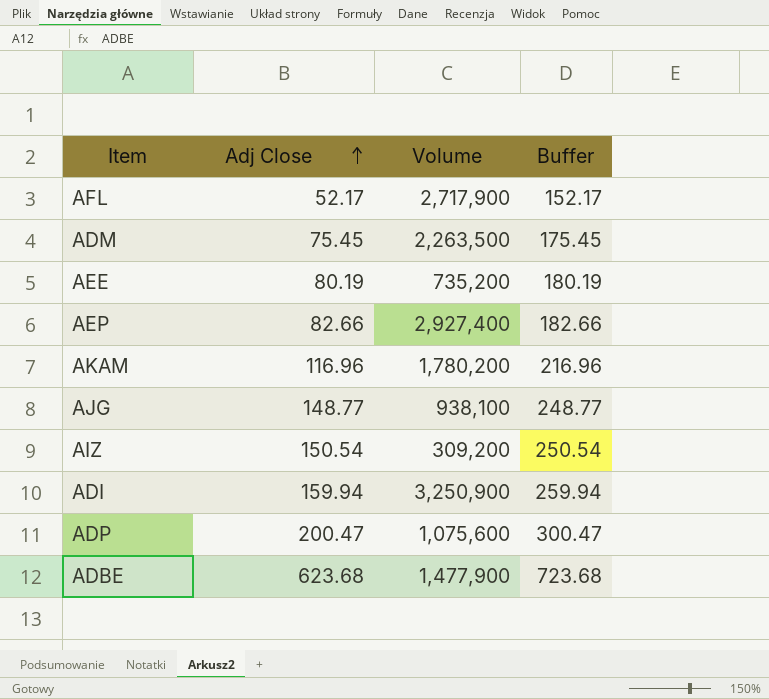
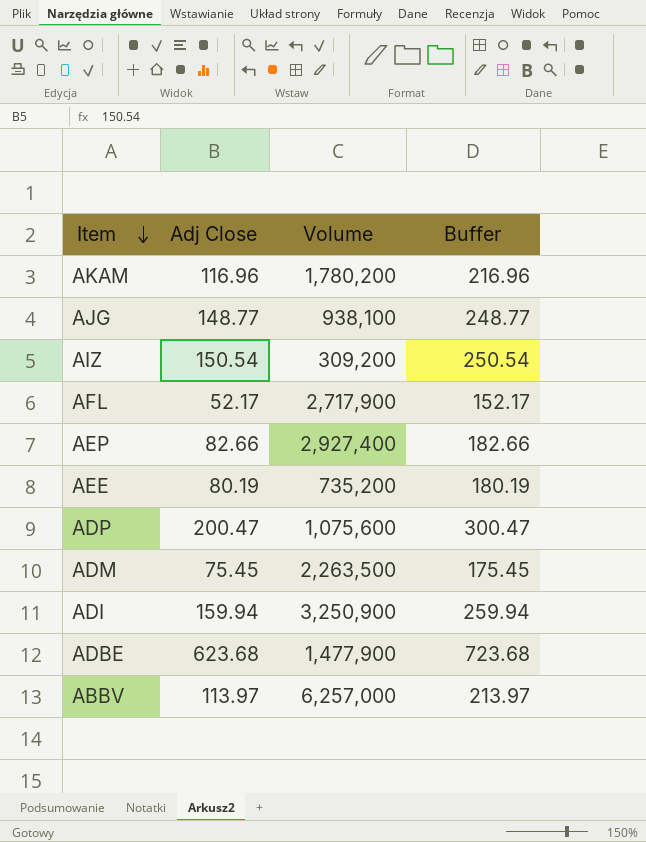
row order: Adj Close ascending -> Item descending
row ABBV: none -> 113.97 | 6,257,000 | 213.97

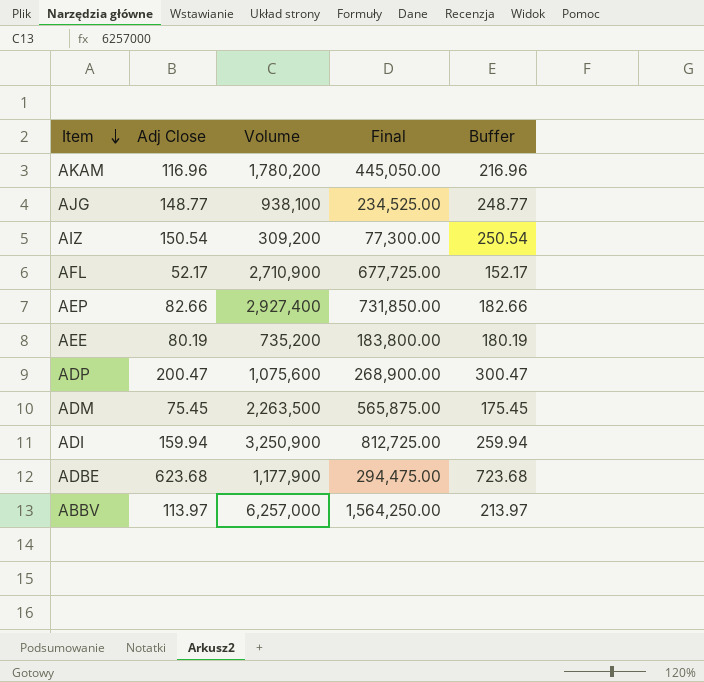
column Final | formula: none -> [Volume] * 0.25
AFL | Volume: 2,717,900 -> 2,710,900
ADBE | Volume: 1,477,900 -> 1,177,900

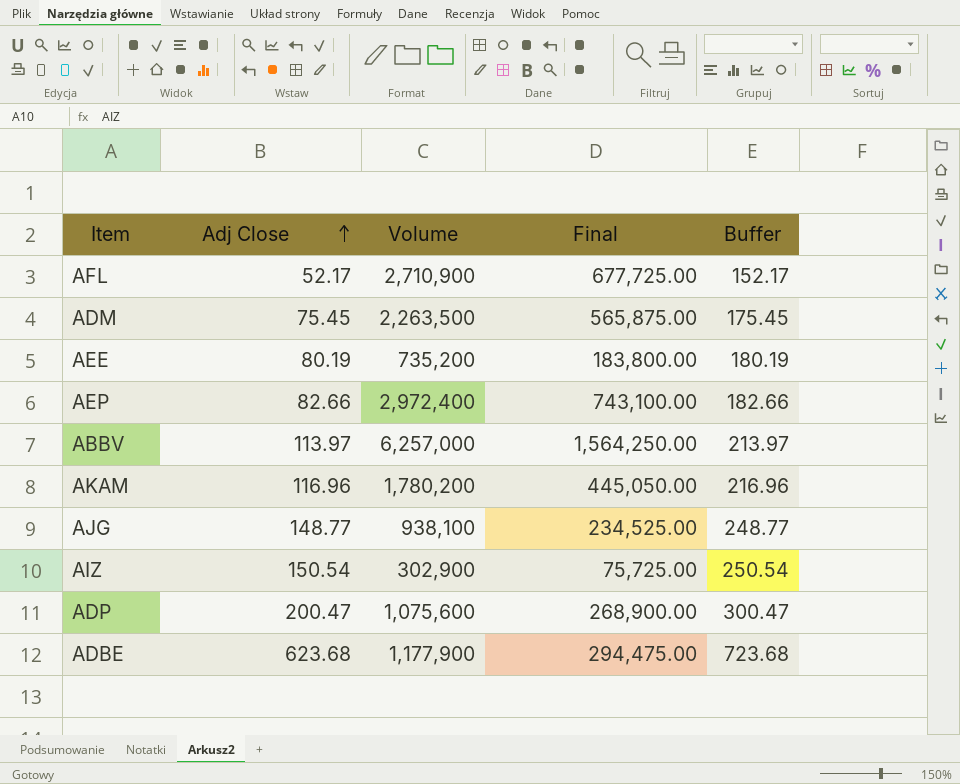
row order: Item descending -> Adj Close ascending
row ADI: 159.94 | 3,250,900 | 812,725.00 | 259.94 -> none
AEP | Volume: 2,927,400 -> 2,972,400
AEP | Final: 731,850.00 -> 743,100.00
AIZ | Volume: 309,200 -> 302,900
AIZ | Final: 77,300.00 -> 75,725.00

